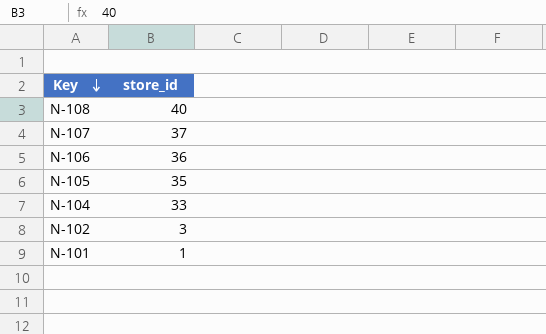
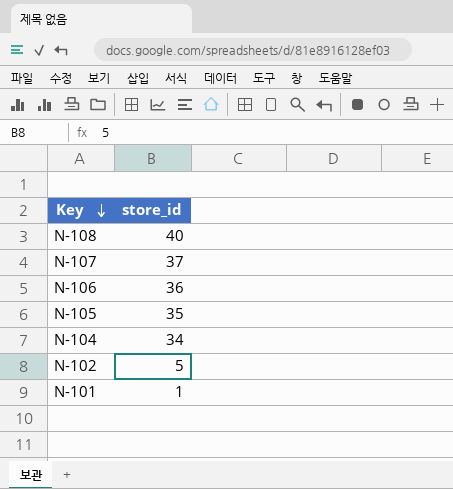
N-104 | store_id: 33 -> 34
N-102 | store_id: 3 -> 5

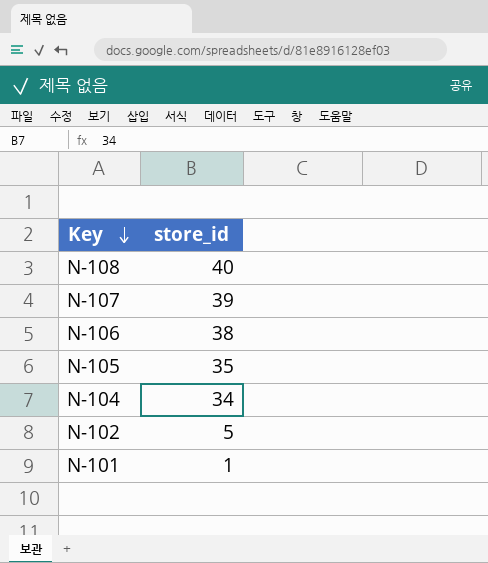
N-107 | store_id: 37 -> 39
N-106 | store_id: 36 -> 38

